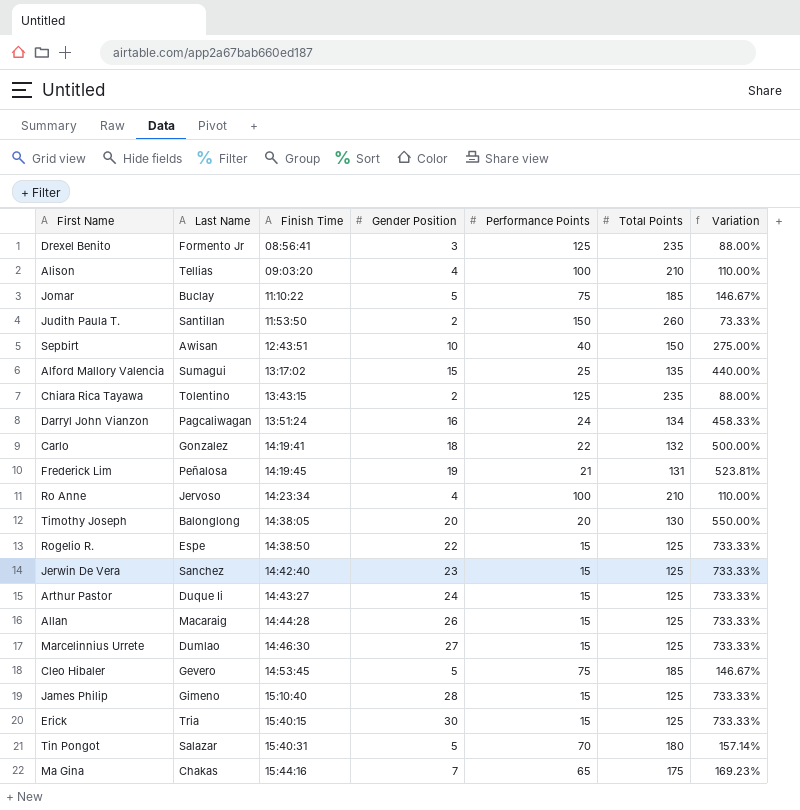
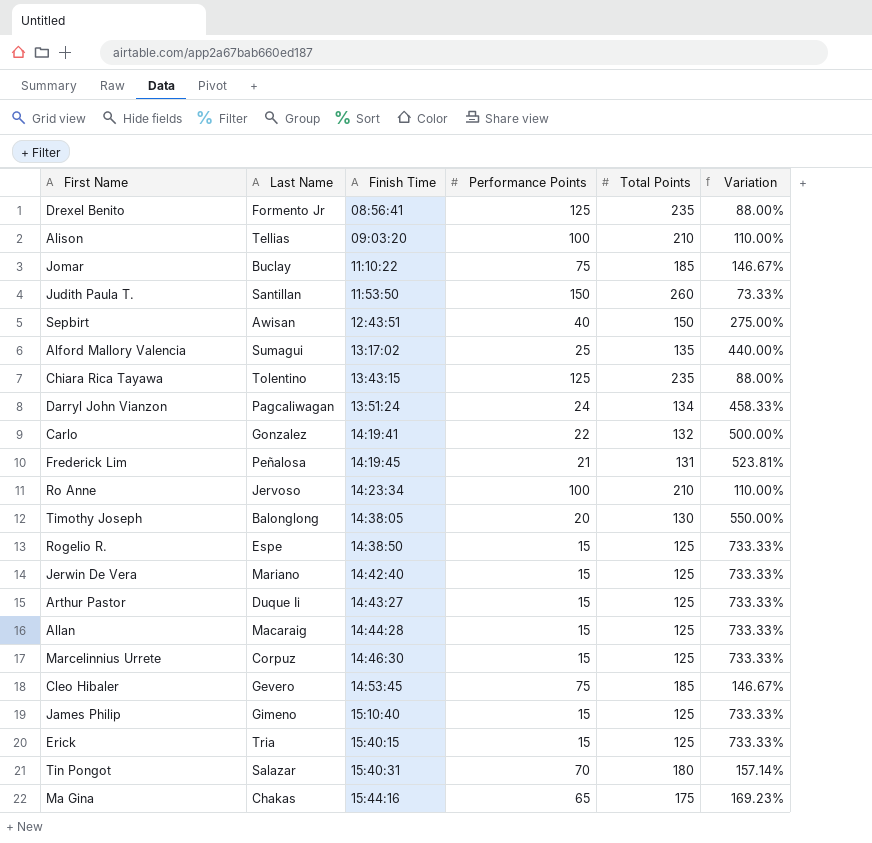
column Gender Position | position: 4 -> none
Jerwin De Vera | Last Name: Sanchez -> Mariano
Marcelinnius Urrete | Last Name: Dumlao -> Corpuz

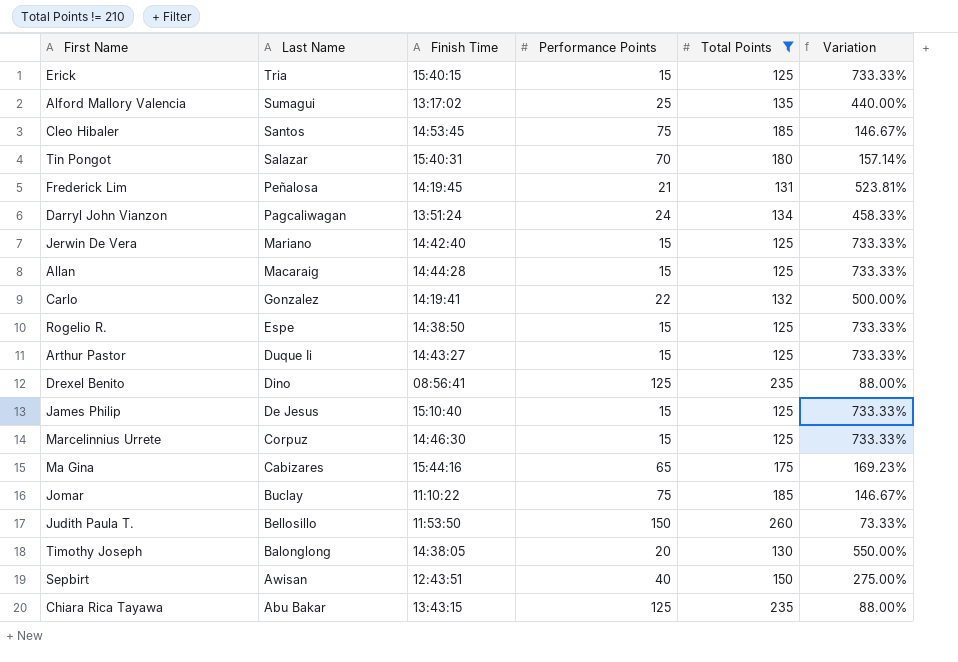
filter: none -> Total Points != 210
row order: Finish Time ascending -> Last Name descending
Cleo Hibaler | Last Name: Gevero -> Santos
Drexel Benito | Last Name: Formento Jr -> Dino
James Philip | Last Name: Gimeno -> De Jesus
Ma Gina | Last Name: Chakas -> Cabizares
Judith Paula T. | Last Name: Santillan -> Bellosillo
Chiara Rica Tayawa | Last Name: Tolentino -> Abu Bakar

